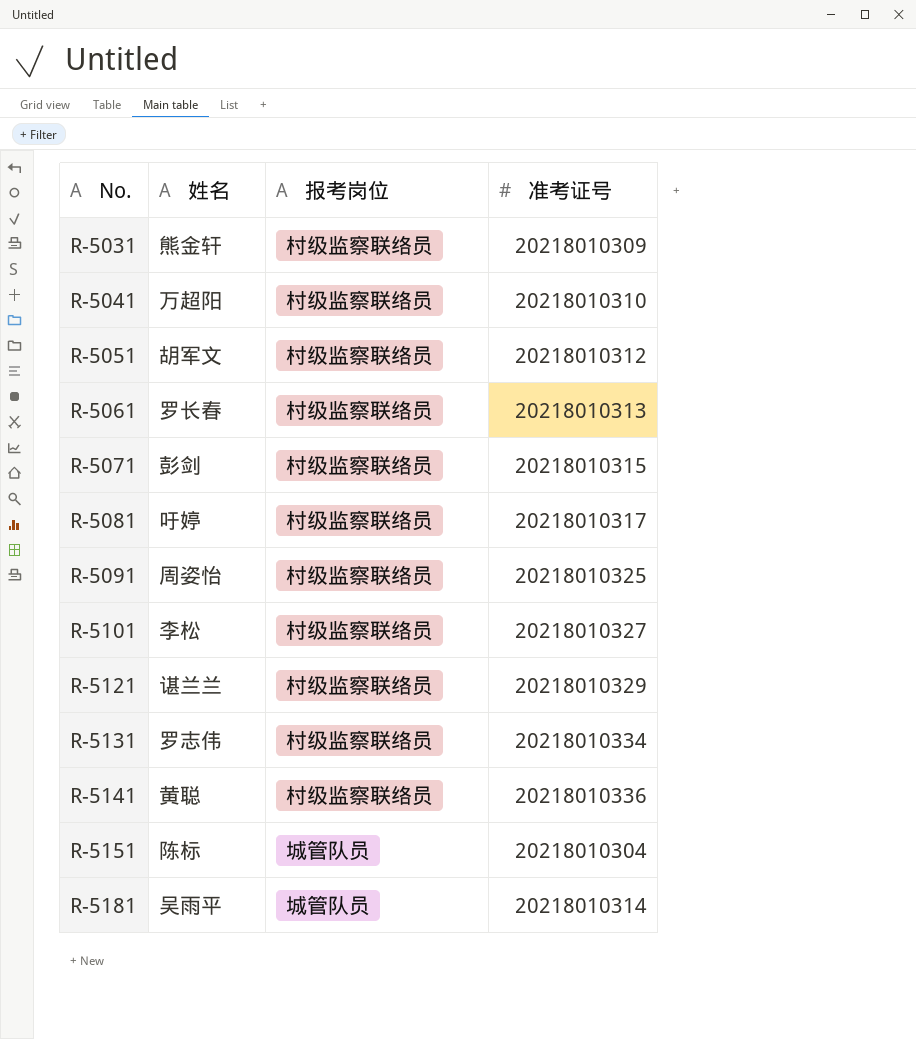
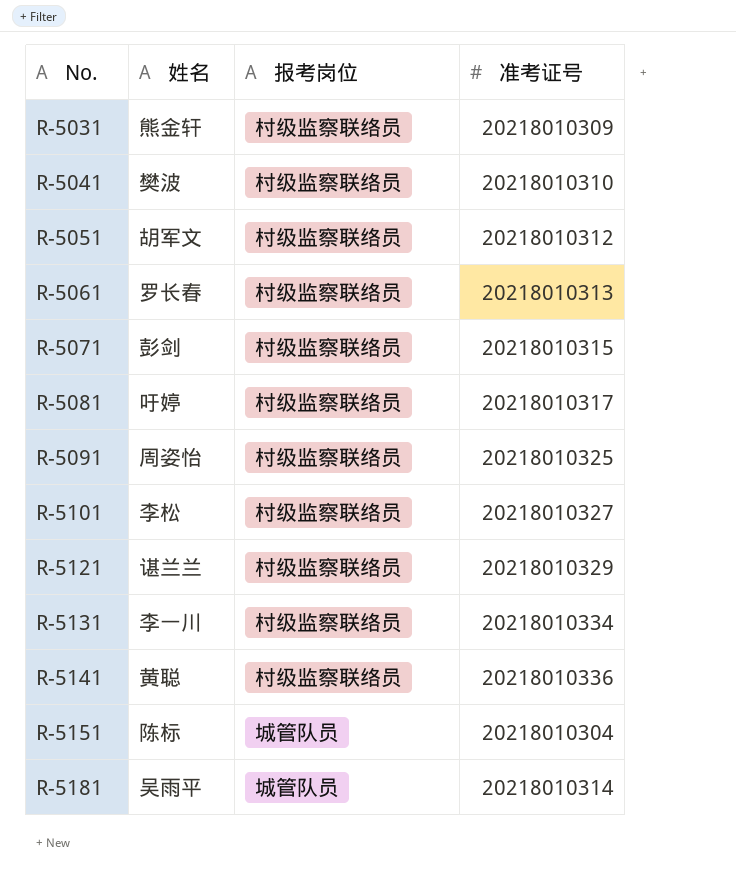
R-5041 | 姓名: 万超阳 -> 樊波
R-5131 | 姓名: 罗志伟 -> 李一川

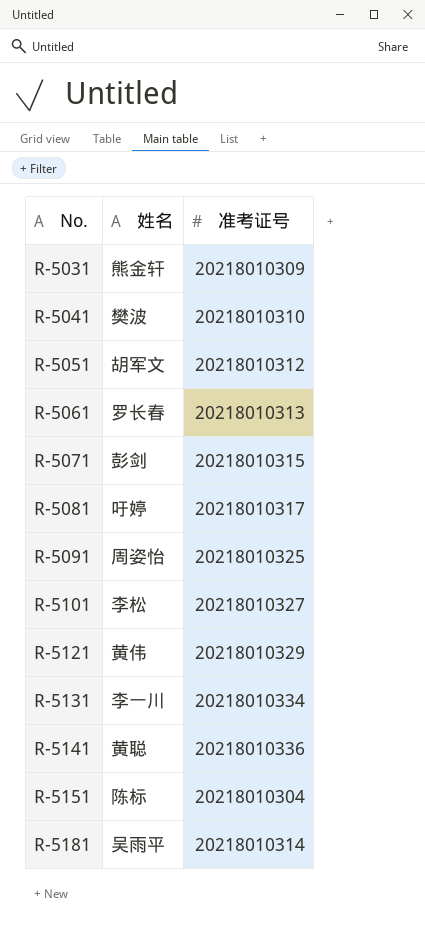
column 报考岗位 | position: 3 -> none
R-5121 | 姓名: 谌兰兰 -> 黄伟

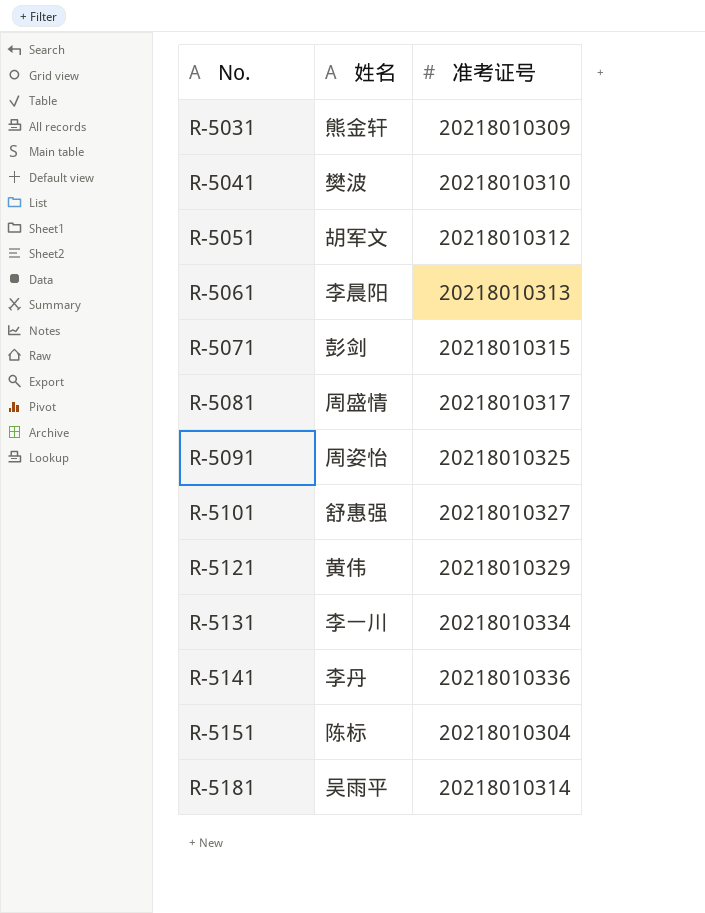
R-5061 | 姓名: 罗长春 -> 李晨阳
R-5081 | 姓名: 吁婷 -> 周盛情
R-5101 | 姓名: 李松 -> 舒惠强
R-5141 | 姓名: 黄聪 -> 李丹

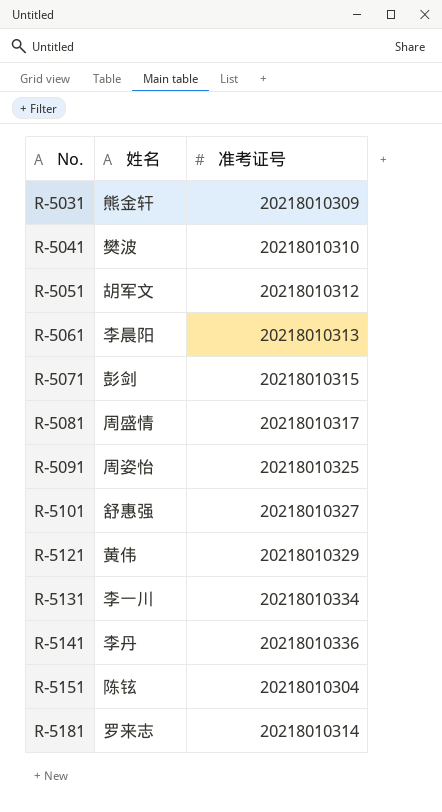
R-5151 | 姓名: 陈标 -> 陈铉
R-5181 | 姓名: 吴雨平 -> 罗来志

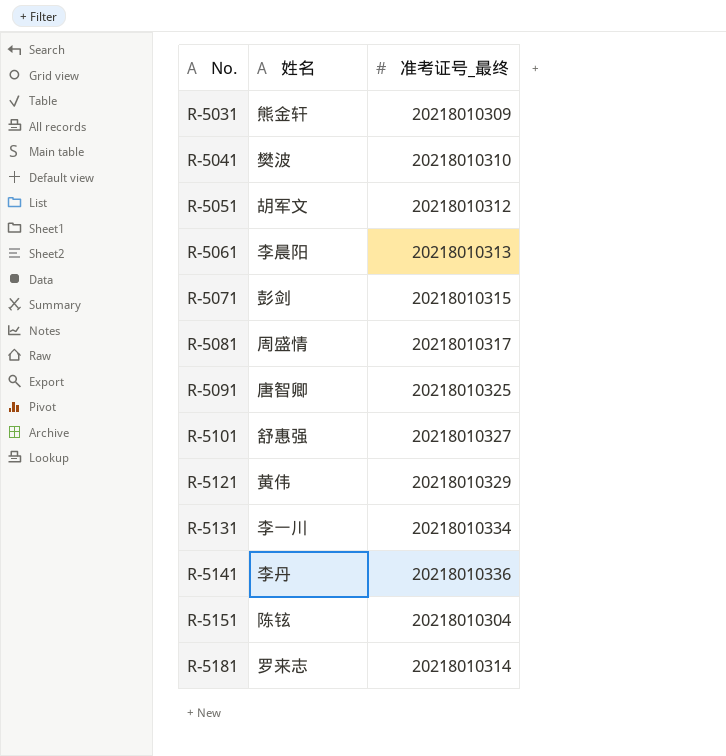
column name: 准考证号 -> 准考证号_最终
R-5091 | 姓名: 周姿怡 -> 唐智卿

